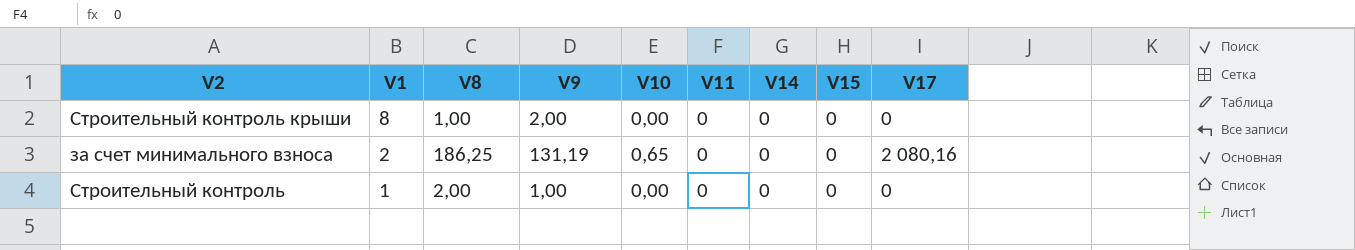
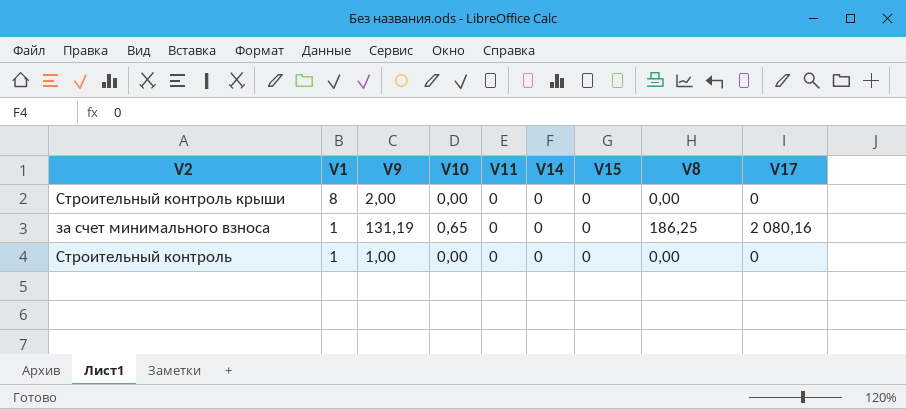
column V8 | position: 3 -> 8
Строительный контроль крыши | V8: 1,00 -> 0,00
за счет минимального взноса | V1: 2 -> 1
Строительный контроль | V8: 2,00 -> 0,00

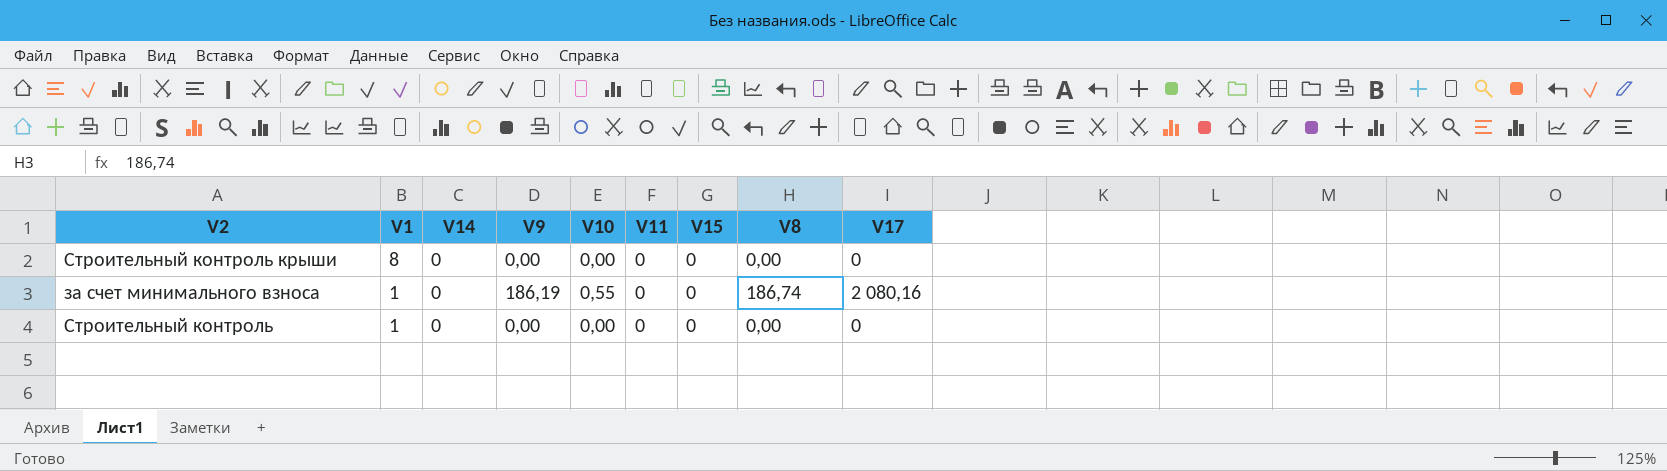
column V14 | position: 6 -> 3
Строительный контроль крыши | V9: 2,00 -> 0,00
за счет минимального взноса | V9: 131,19 -> 186,19
за счет минимального взноса | V10: 0,65 -> 0,55
за счет минимального взноса | V8: 186,25 -> 186,74
Строительный контроль | V9: 1,00 -> 0,00

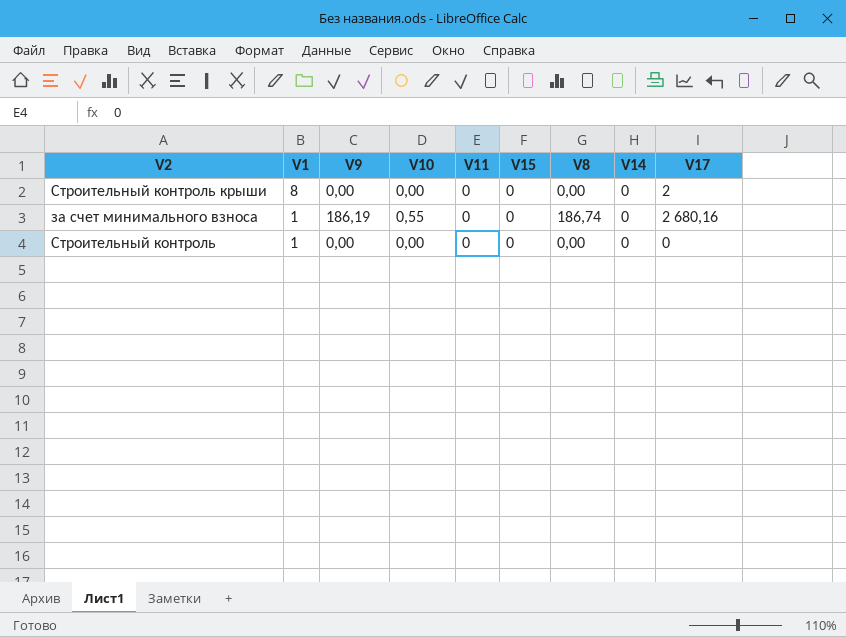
column V14 | position: 3 -> 8
Строительный контроль крыши | V17: 0 -> 2
за счет минимального взноса | V17: 2 080,16 -> 2 680,16

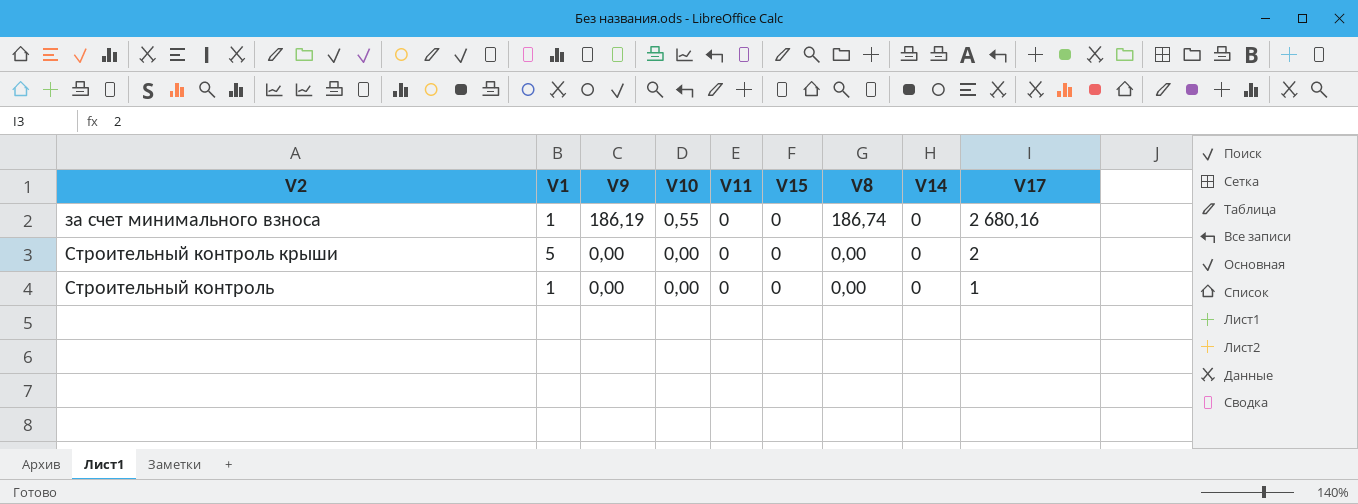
row order: V1 descending -> V9 descending
Строительный контроль крыши | V1: 8 -> 5
Строительный контроль | V17: 0 -> 1

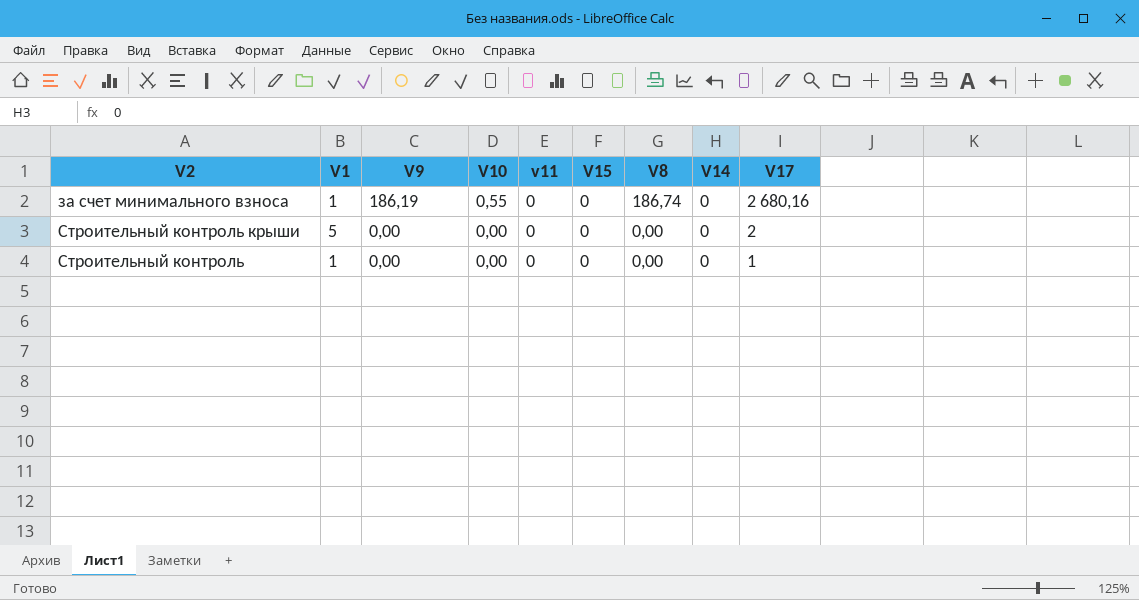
column name: V11 -> v11

